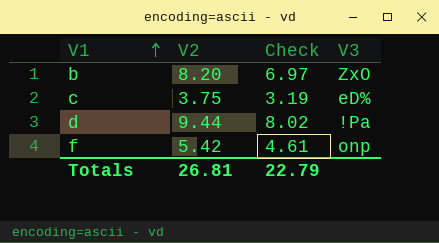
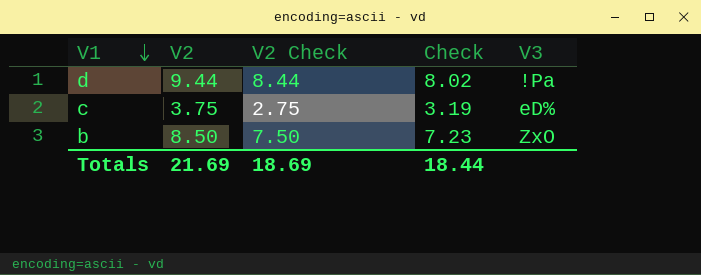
row order: V1 ascending -> V1 descending
column V2 Check | formula: none -> [V2] - 1
row f: 5.42 | 4.61 | onp -> none
b | V2: 8.20 -> 8.50
b | Check: 6.97 -> 7.23
Totals | V2: 26.81 -> 21.69
Totals | Check: 22.79 -> 18.44

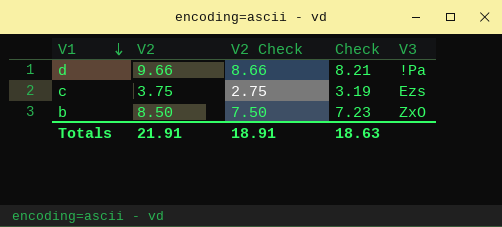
d | V2: 9.44 -> 9.66
d | V2 Check: 8.44 -> 8.66
d | Check: 8.02 -> 8.21
c | V3: eD% -> Ezs
Totals | V2: 21.69 -> 21.91
Totals | V2 Check: 18.69 -> 18.91
Totals | Check: 18.44 -> 18.63

